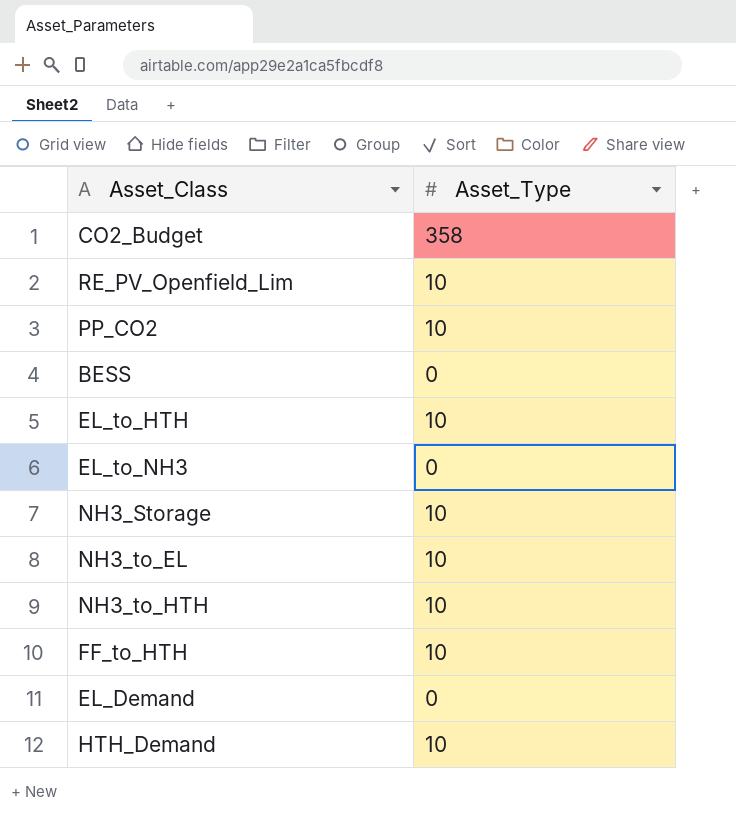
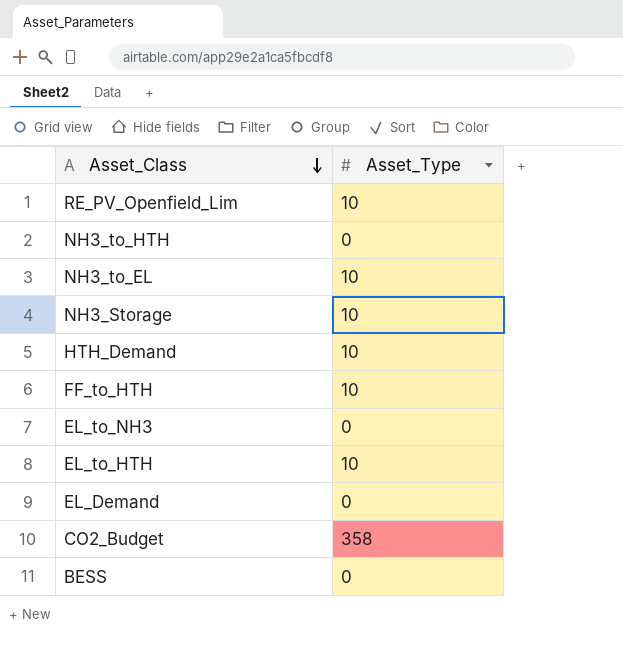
row order: none -> Asset_Class descending
row PP_CO2: 10 -> none
NH3_to_HTH | Asset_Type: 10 -> 0

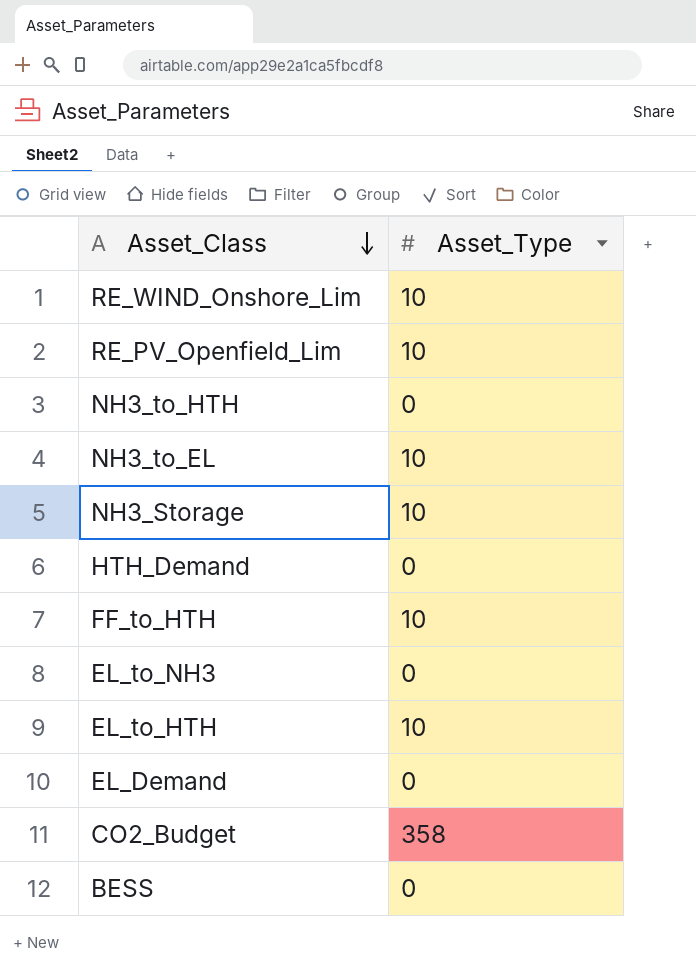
row RE_WIND_Onshore_Lim: none -> 10
HTH_Demand | Asset_Type: 10 -> 0

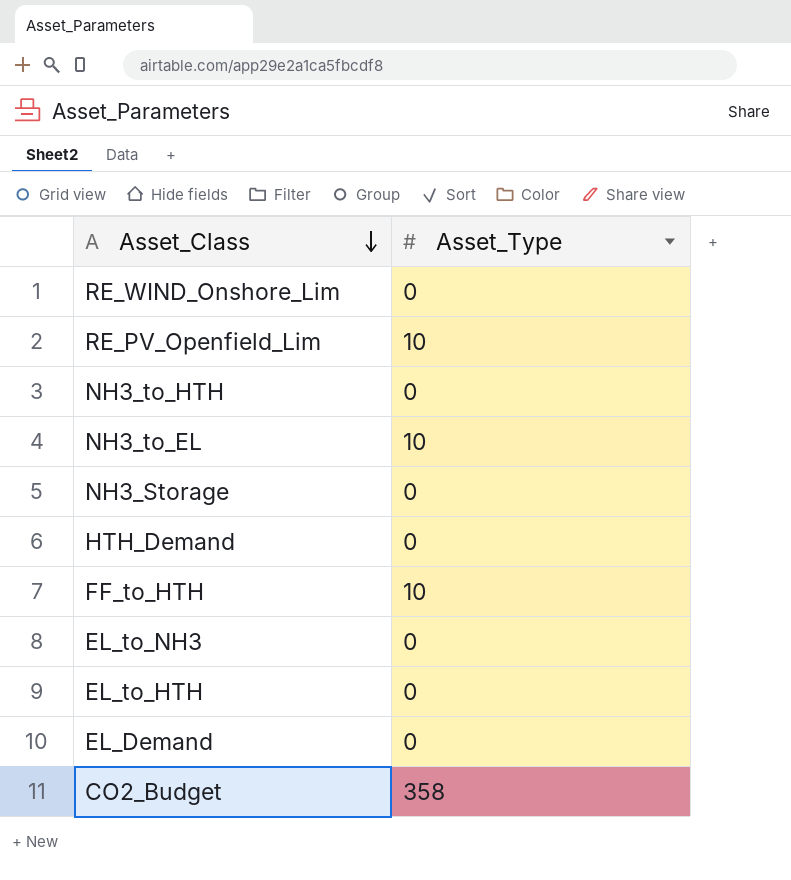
row BESS: 0 -> none
RE_WIND_Onshore_Lim | Asset_Type: 10 -> 0
NH3_Storage | Asset_Type: 10 -> 0
EL_to_HTH | Asset_Type: 10 -> 0

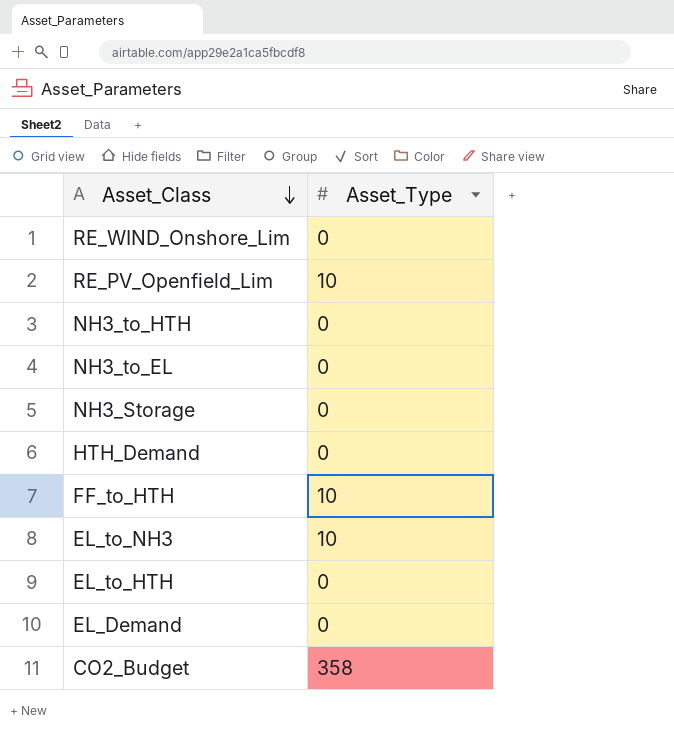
NH3_to_EL | Asset_Type: 10 -> 0
EL_to_NH3 | Asset_Type: 0 -> 10

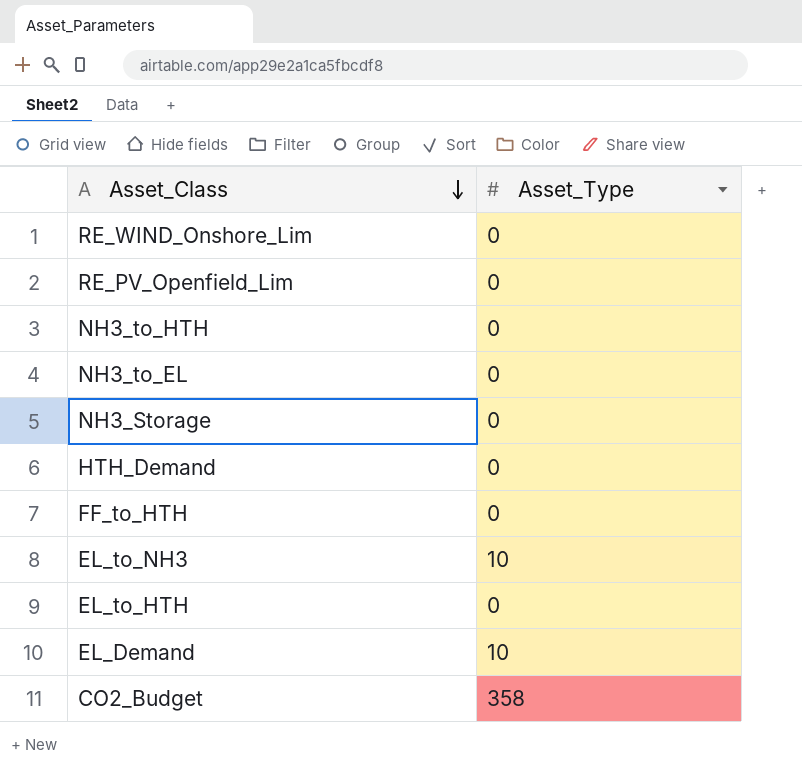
RE_PV_Openfield_Lim | Asset_Type: 10 -> 0
FF_to_HTH | Asset_Type: 10 -> 0
EL_Demand | Asset_Type: 0 -> 10

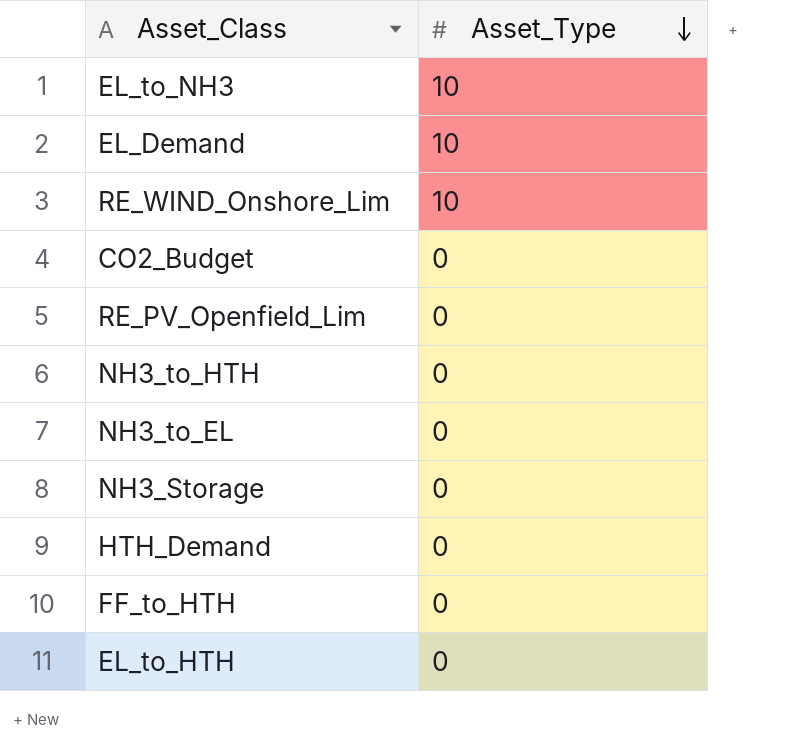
row order: Asset_Class descending -> Asset_Type descending
RE_WIND_Onshore_Lim | Asset_Type: 0 -> 10
CO2_Budget | Asset_Type: 358 -> 0

